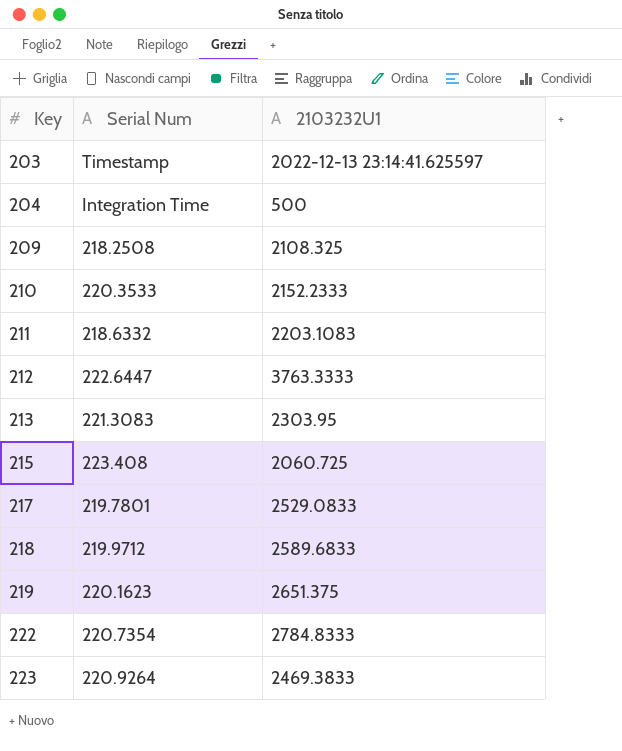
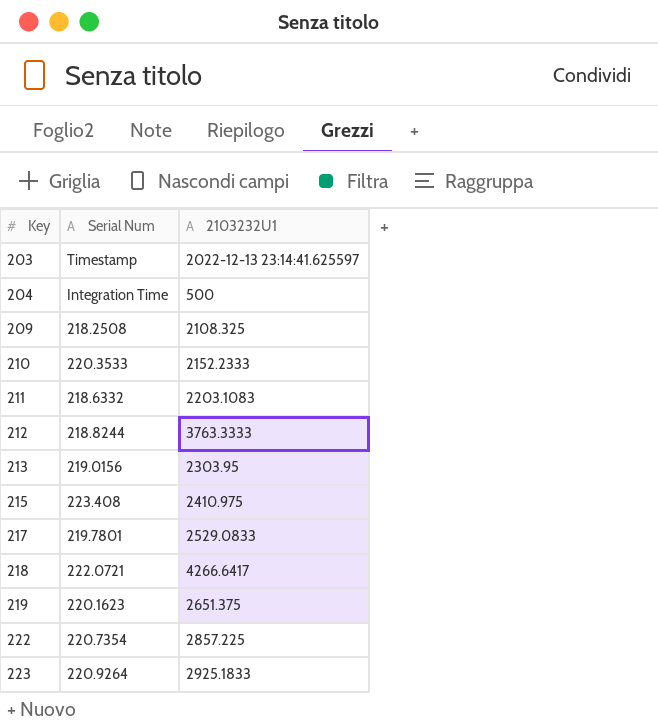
212 | Serial Num: 222.6447 -> 218.8244
213 | Serial Num: 221.3083 -> 219.0156
215 | 2103232U1: 2060.725 -> 2410.975
218 | Serial Num: 219.9712 -> 222.0721
218 | 2103232U1: 2589.6833 -> 4266.6417
222 | 2103232U1: 2784.8333 -> 2857.225
223 | 2103232U1: 2469.3833 -> 2925.1833

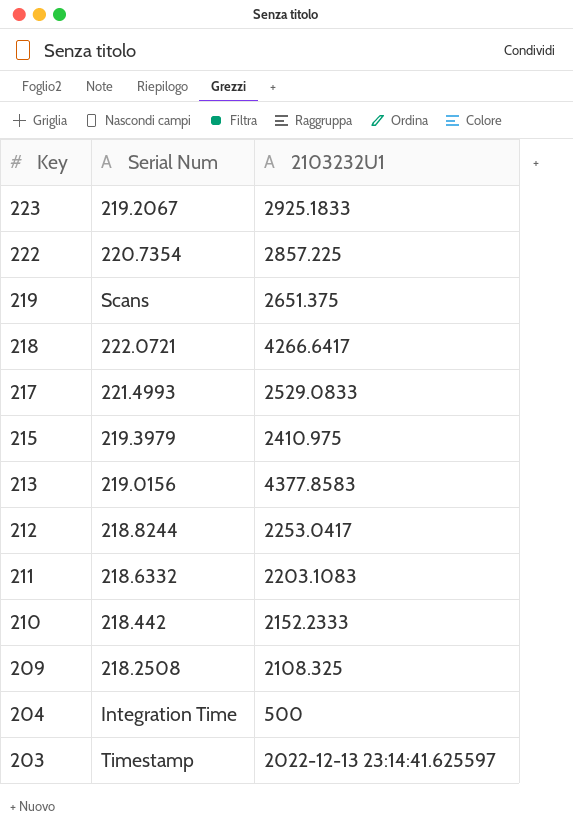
row order: Key ascending -> Key descending
223 | Serial Num: 220.9264 -> 219.2067
219 | Serial Num: 220.1623 -> Scans
217 | Serial Num: 219.7801 -> 221.4993
215 | Serial Num: 223.408 -> 219.3979
213 | 2103232U1: 2303.95 -> 4377.8583
212 | 2103232U1: 3763.3333 -> 2253.0417
210 | Serial Num: 220.3533 -> 218.442

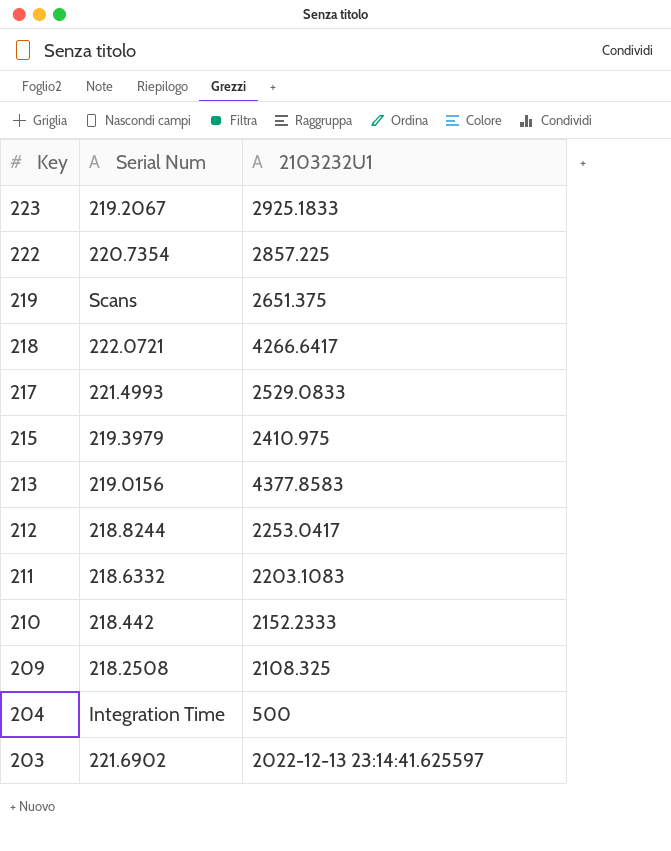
203 | Serial Num: Timestamp -> 221.6902

